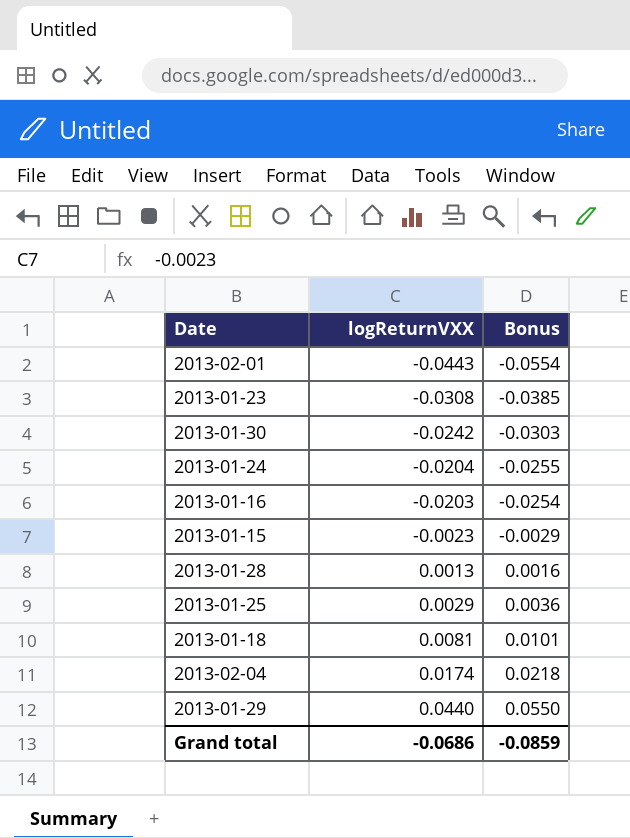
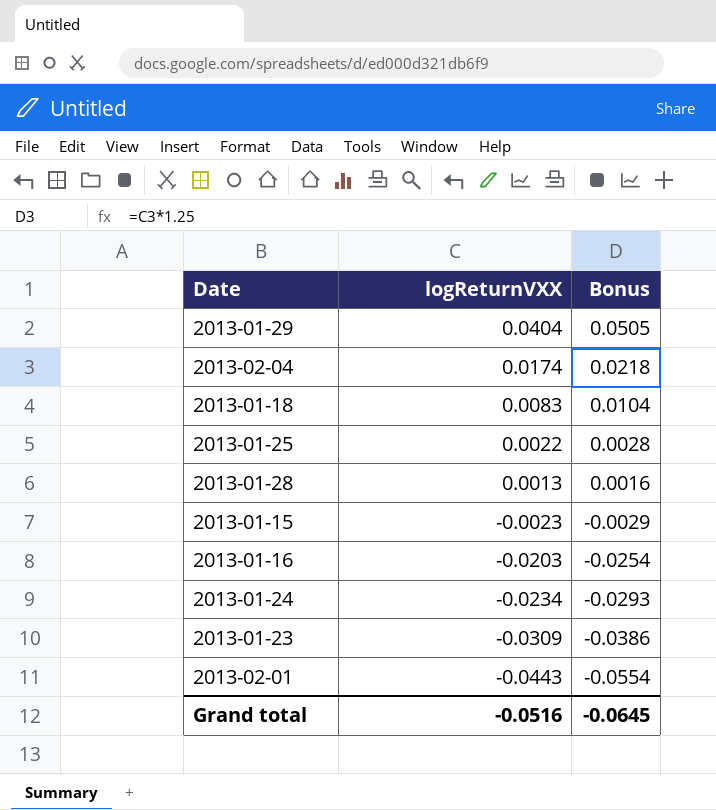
row order: logReturnVXX ascending -> logReturnVXX descending
row 2013-01-30: -0.0242 | -0.0303 -> none
2013-01-29 | logReturnVXX: 0.0440 -> 0.0404
2013-01-29 | Bonus: 0.0550 -> 0.0505
2013-01-18 | logReturnVXX: 0.0081 -> 0.0083
2013-01-18 | Bonus: 0.0101 -> 0.0104
2013-01-25 | logReturnVXX: 0.0029 -> 0.0022
2013-01-25 | Bonus: 0.0036 -> 0.0028
2013-01-24 | logReturnVXX: -0.0204 -> -0.0234
2013-01-24 | Bonus: -0.0255 -> -0.0293
2013-01-23 | logReturnVXX: -0.0308 -> -0.0309
2013-01-23 | Bonus: -0.0385 -> -0.0386
Grand total | logReturnVXX: -0.0686 -> -0.0516
Grand total | Bonus: -0.0859 -> -0.0645

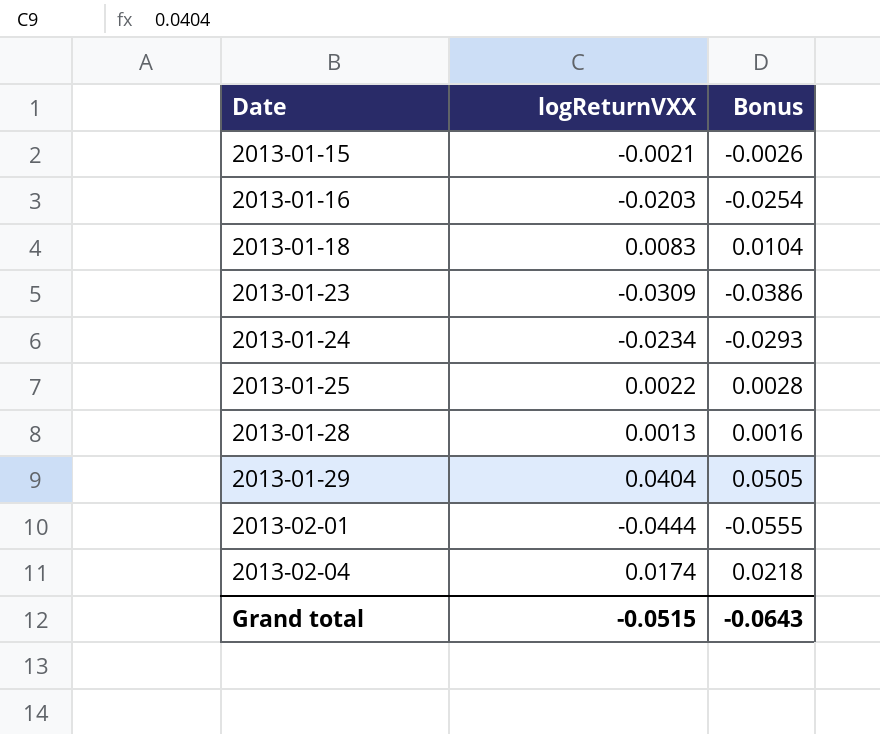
row order: logReturnVXX descending -> Date ascending
2013-01-15 | logReturnVXX: -0.0023 -> -0.0021
2013-01-15 | Bonus: -0.0029 -> -0.0026
2013-02-01 | logReturnVXX: -0.0443 -> -0.0444
2013-02-01 | Bonus: -0.0554 -> -0.0555
Grand total | logReturnVXX: -0.0516 -> -0.0515
Grand total | Bonus: -0.0645 -> -0.0643

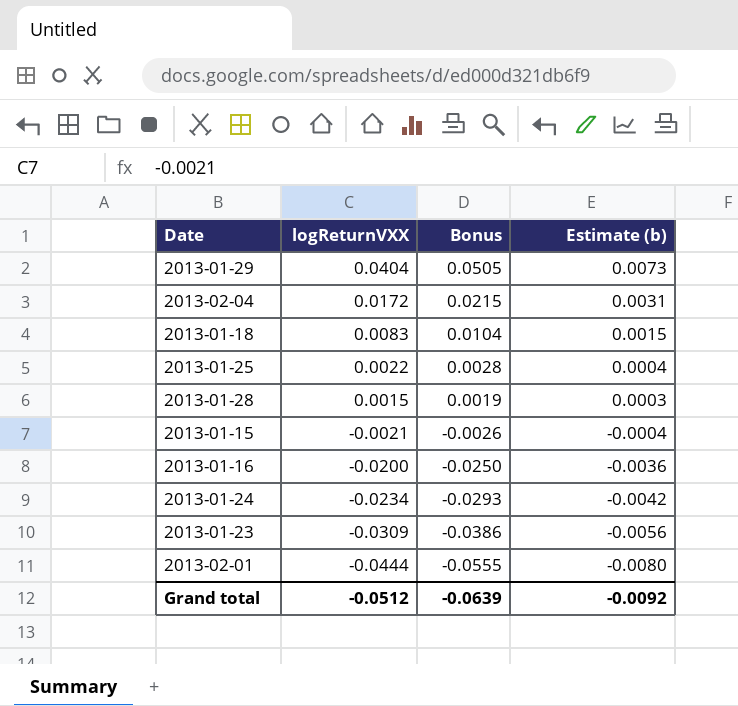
row order: Date ascending -> logReturnVXX descending
column Estimate (b) | formula: none -> [logReturnVXX] * 0.18
2013-02-04 | logReturnVXX: 0.0174 -> 0.0172
2013-02-04 | Bonus: 0.0218 -> 0.0215
2013-01-28 | logReturnVXX: 0.0013 -> 0.0015
2013-01-28 | Bonus: 0.0016 -> 0.0019
2013-01-16 | logReturnVXX: -0.0203 -> -0.0200
2013-01-16 | Bonus: -0.0254 -> -0.0250
Grand total | logReturnVXX: -0.0515 -> -0.0512
Grand total | Bonus: -0.0643 -> -0.0639

